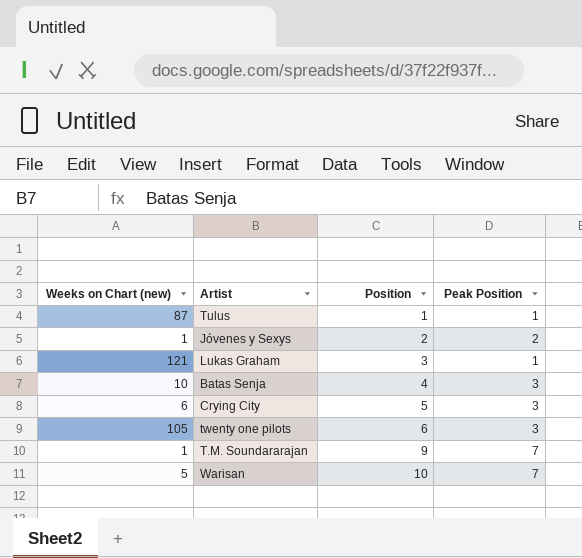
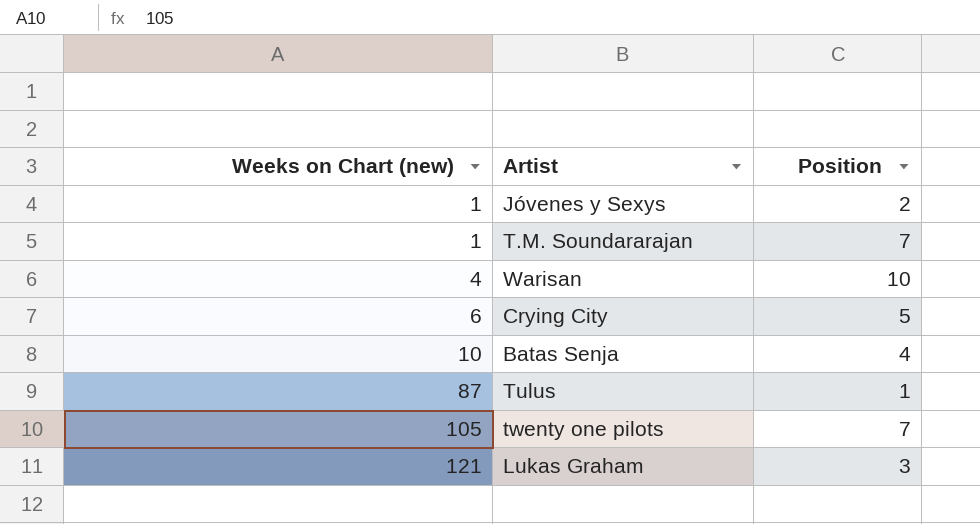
row order: Position ascending -> Weeks on Chart (new) ascending
column Peak Position | position: 4 -> none
T.M. Soundararajan | Position: 9 -> 7
Warisan | Weeks on Chart (new): 5 -> 4
twenty one pilots | Position: 6 -> 7

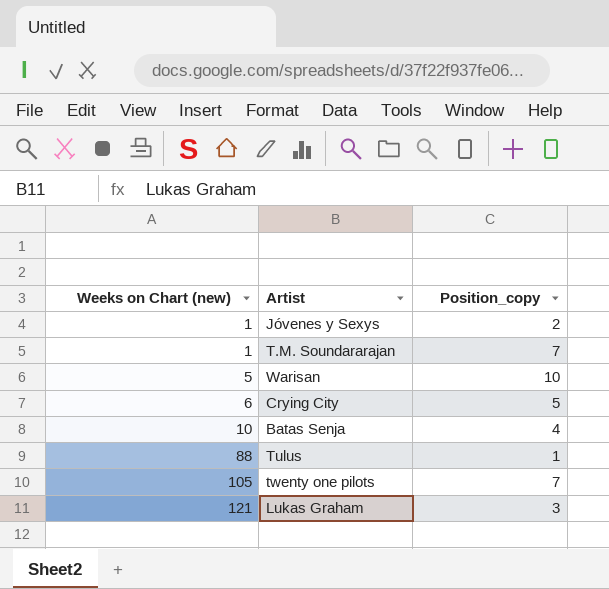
column name: Position -> Position_copy
Warisan | Weeks on Chart (new): 4 -> 5
Tulus | Weeks on Chart (new): 87 -> 88

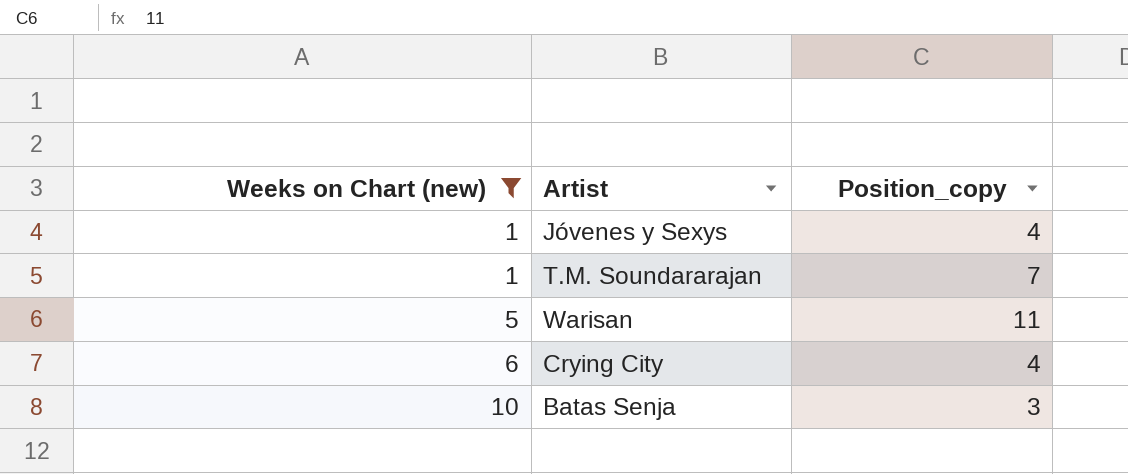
filter: none -> Weeks on Chart (new) <= 10
Jóvenes y Sexys | Position_copy: 2 -> 4
Warisan | Position_copy: 10 -> 11
Crying City | Position_copy: 5 -> 4
Batas Senja | Position_copy: 4 -> 3

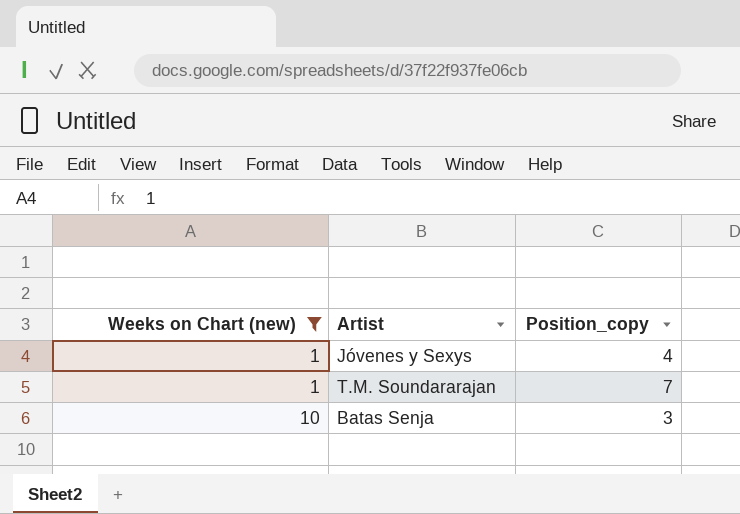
row Warisan: 5 | 11 -> none
row Crying City: 6 | 4 -> none

